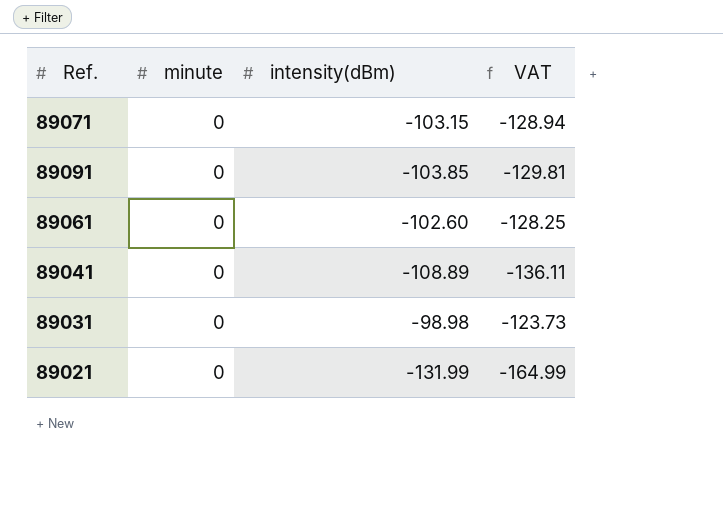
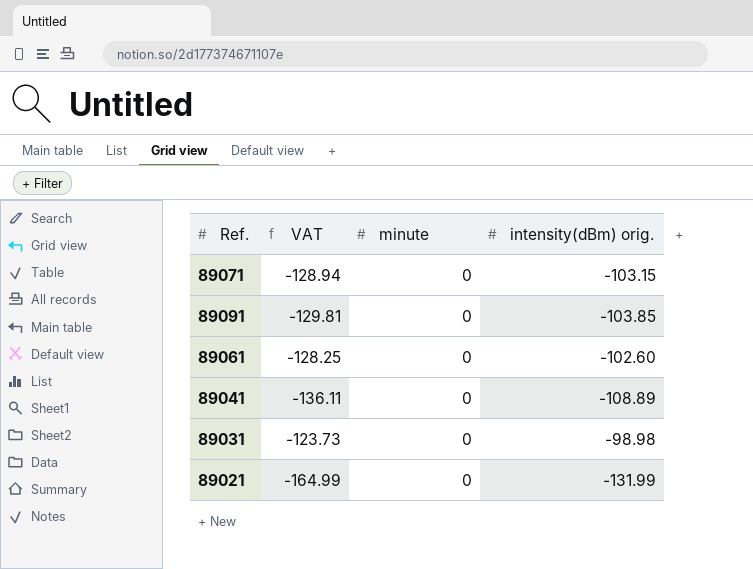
column VAT | position: 4 -> 2
column name: intensity(dBm) -> intensity(dBm) orig.

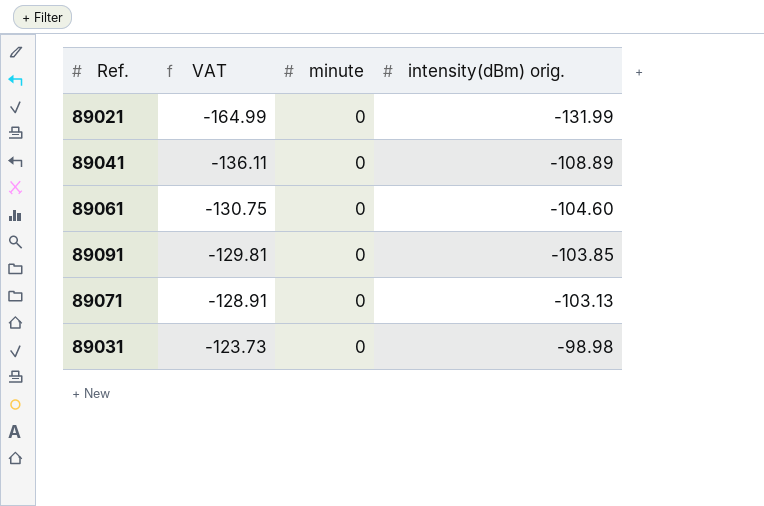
row order: none -> VAT ascending
89061 | VAT: -128.25 -> -130.75
89061 | intensity(dBm) orig.: -102.60 -> -104.60
89071 | VAT: -128.94 -> -128.91
89071 | intensity(dBm) orig.: -103.15 -> -103.13

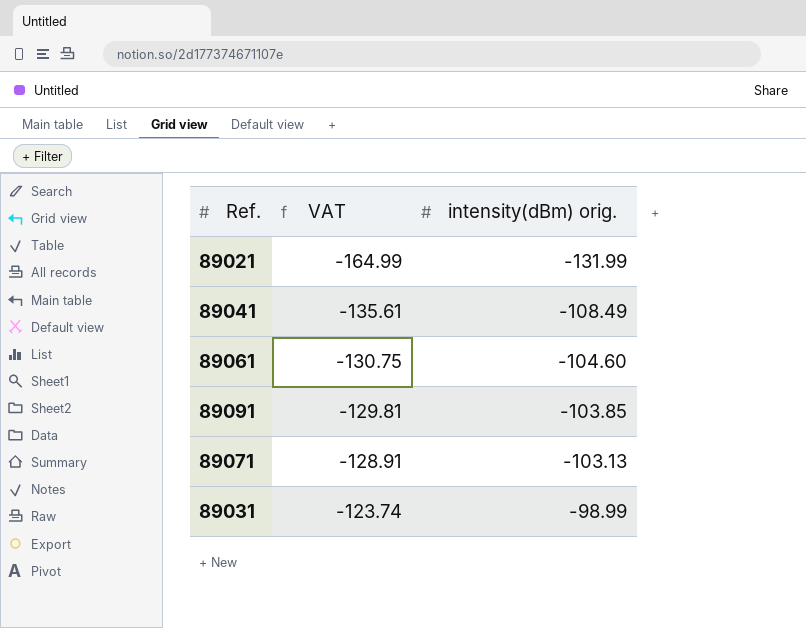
column minute | position: 3 -> none
89041 | VAT: -136.11 -> -135.61
89041 | intensity(dBm) orig.: -108.89 -> -108.49
89031 | VAT: -123.73 -> -123.74
89031 | intensity(dBm) orig.: -98.98 -> -98.99

